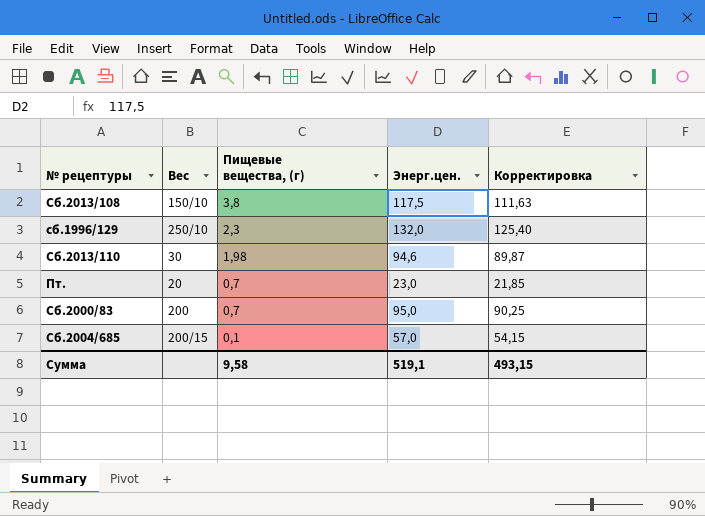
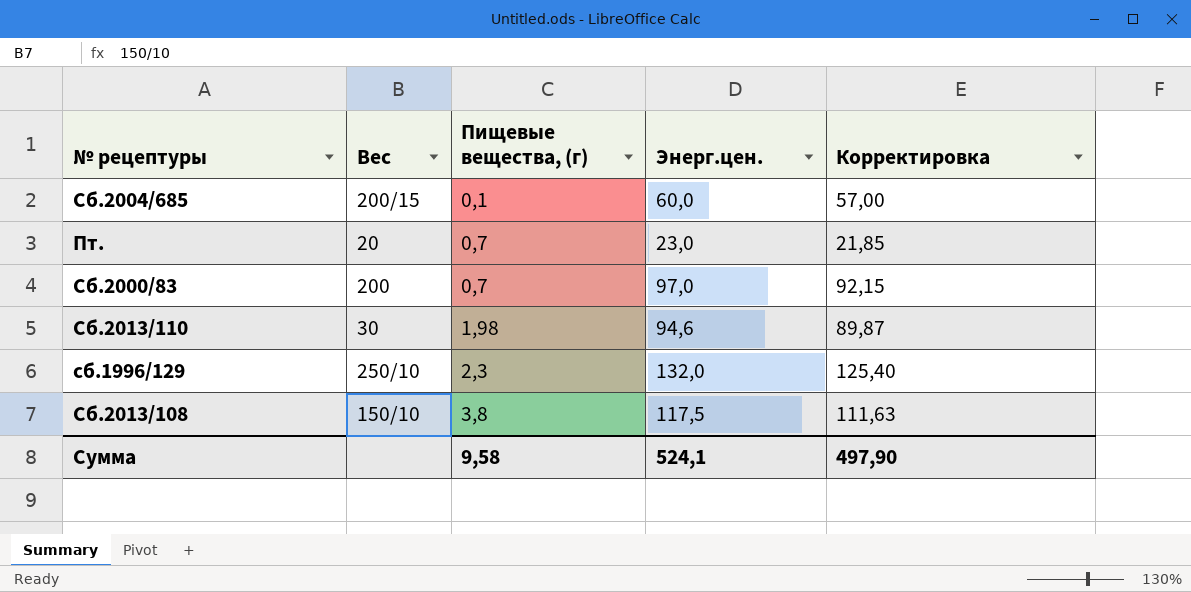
row order: Пищевые вещества, (г) descending -> Пищевые вещества, (г) ascending
Сб.2004/685 | Энерг.цен.: 57,0 -> 60,0
Сб.2004/685 | Корректировка: 54,15 -> 57,00
Сб.2000/83 | Энерг.цен.: 95,0 -> 97,0
Сб.2000/83 | Корректировка: 90,25 -> 92,15
Сумма | Энерг.цен.: 519,1 -> 524,1
Сумма | Корректировка: 493,15 -> 497,90

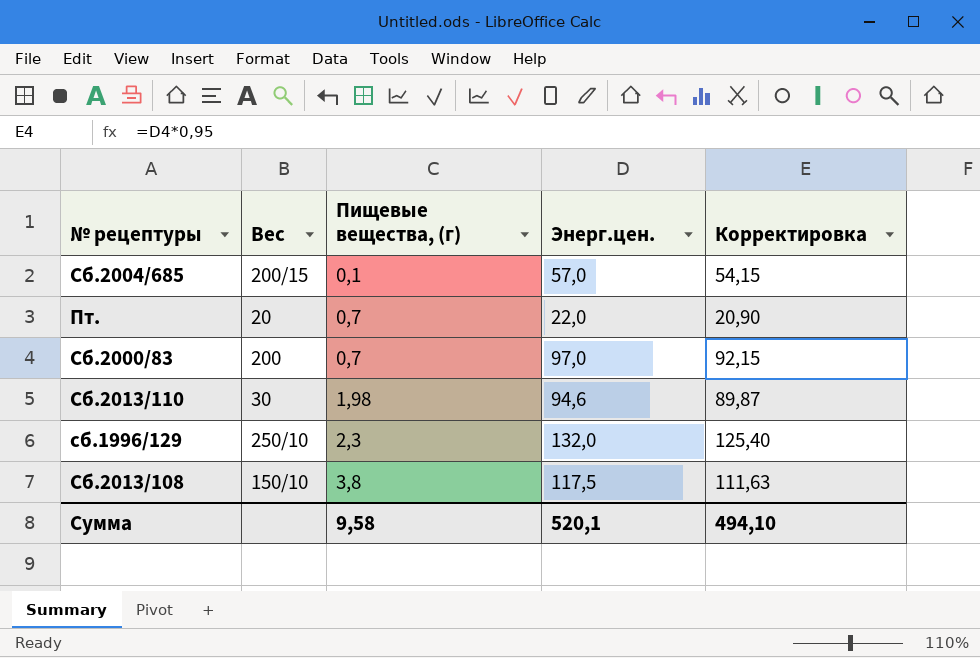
Сб.2004/685 | Энерг.цен.: 60,0 -> 57,0
Сб.2004/685 | Корректировка: 57,00 -> 54,15
Пт. | Энерг.цен.: 23,0 -> 22,0
Пт. | Корректировка: 21,85 -> 20,90
Сумма | Энерг.цен.: 524,1 -> 520,1
Сумма | Корректировка: 497,90 -> 494,10

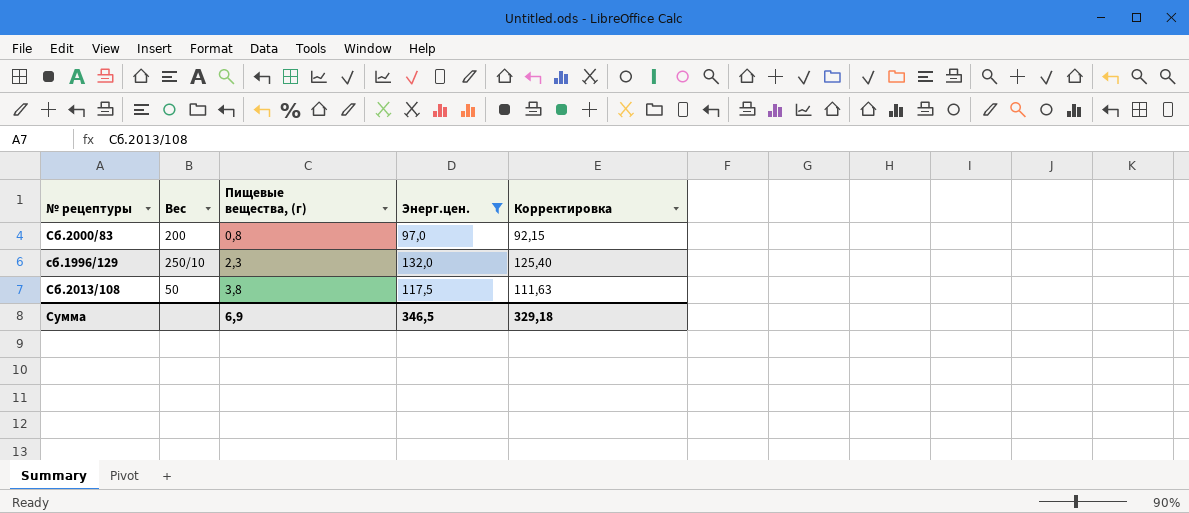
filter: none -> Энерг.цен. >= 97,0
Сб.2000/83 | Пищевые вещества, (г): 0,7 -> 0,8
Сб.2013/108 | Вес: 150/10 -> 50
Сумма | Пищевые вещества, (г): 9,58 -> 6,9
Сумма | Энерг.цен.: 520,1 -> 346,5
Сумма | Корректировка: 494,10 -> 329,18

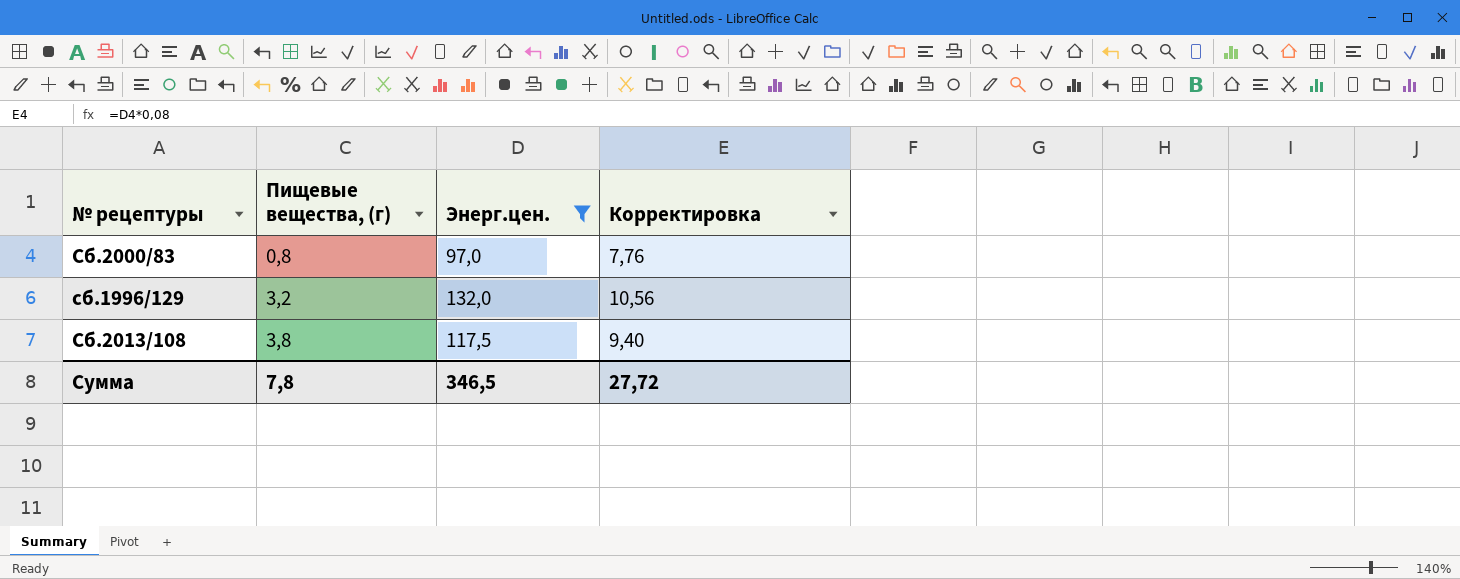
column Вес | position: 2 -> none
column Корректировка | formula: [Энерг.цен.] * 0,95 -> [Энерг.цен.] * 0,08
сб.1996/129 | Пищевые вещества, (г): 2,3 -> 3,2
Сумма | Пищевые вещества, (г): 6,9 -> 7,8
Сумма | Корректировка: 329,18 -> 27,72

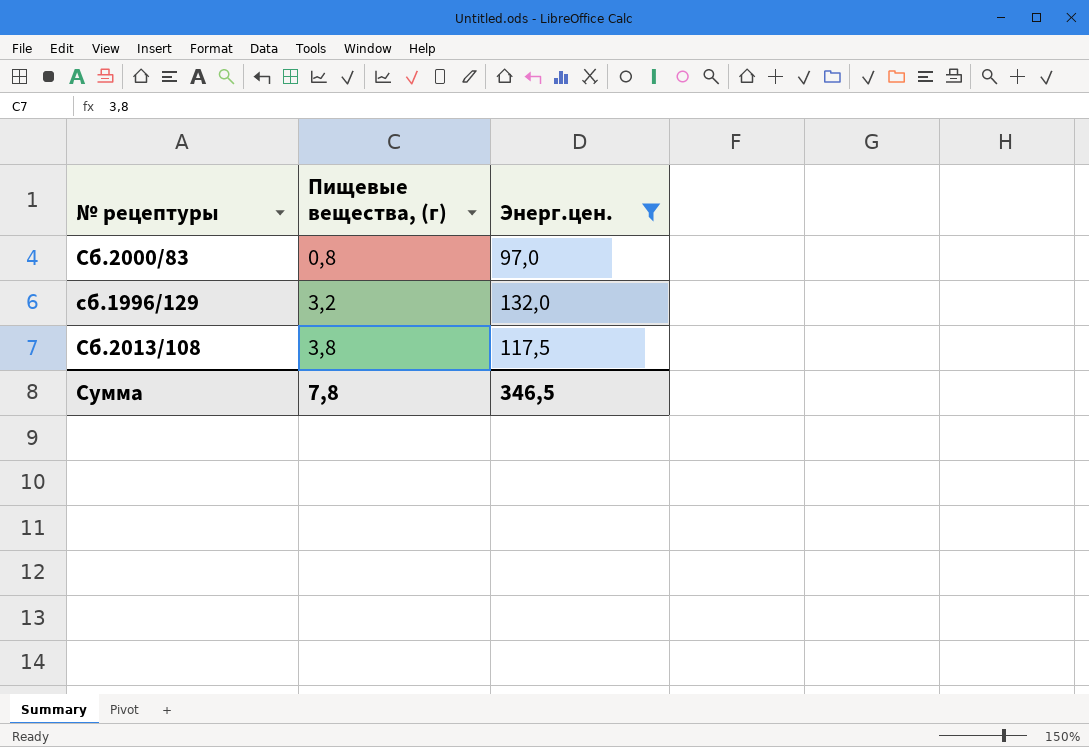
column Корректировка | formula: [Энерг.цен.] * 0,08 -> none

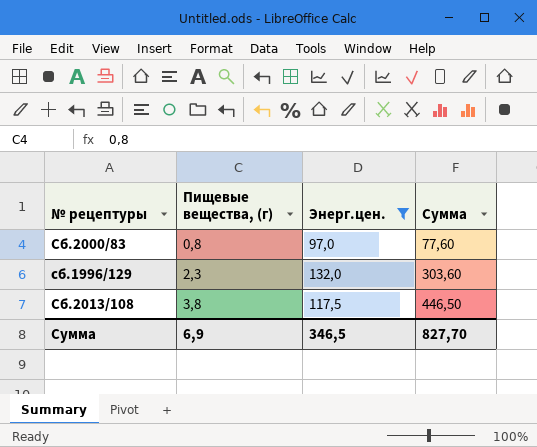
column Сумма | formula: none -> [Пищевые вещества, (г)] * [Энерг.цен.]
сб.1996/129 | Пищевые вещества, (г): 3,2 -> 2,3
Сумма | Пищевые вещества, (г): 7,8 -> 6,9

